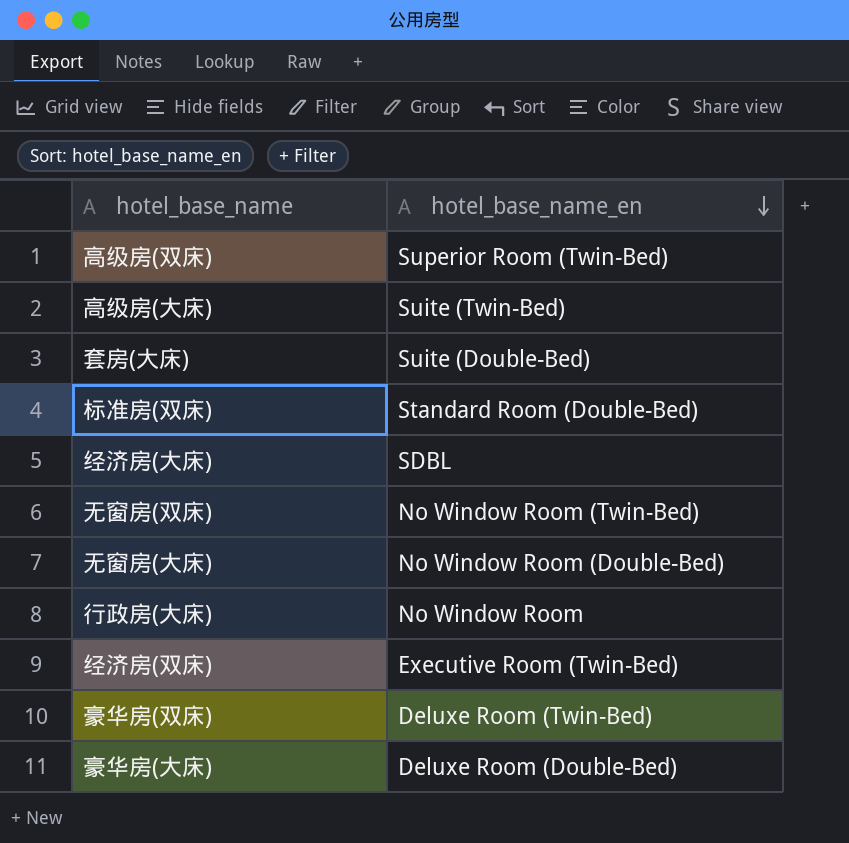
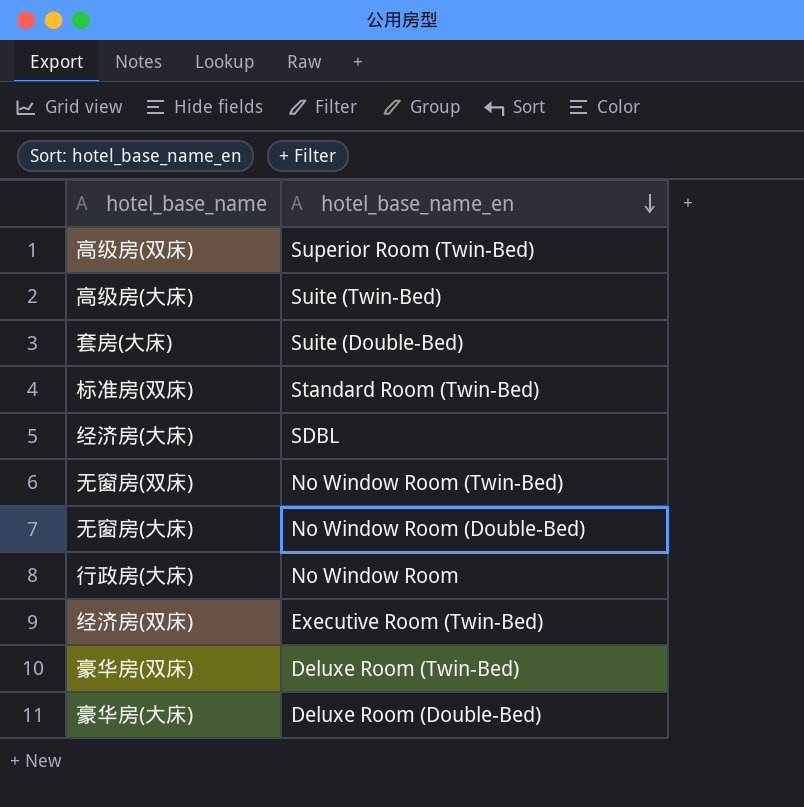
标准房(双床) | hotel_base_name_en: Standard Room (Double-Bed) -> Standard Room (Twin-Bed)

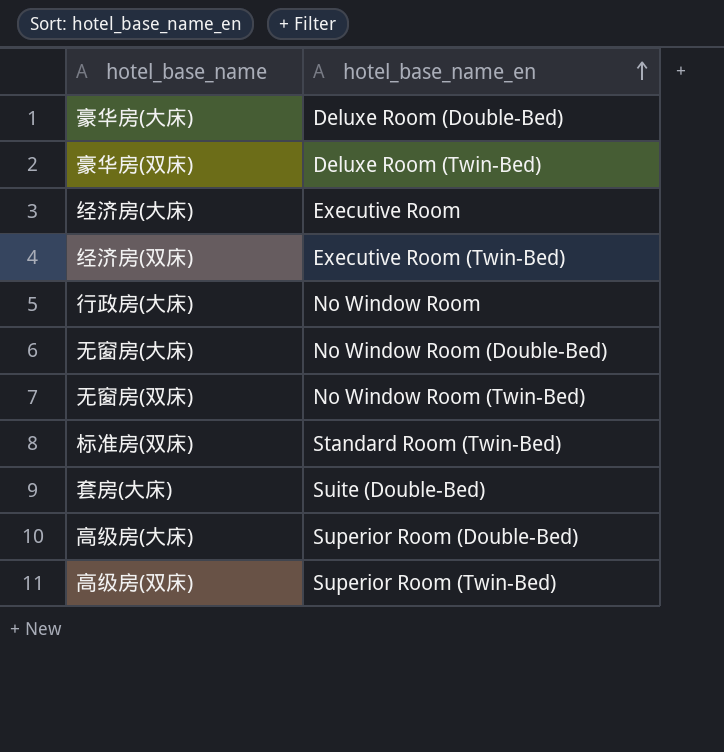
row order: hotel_base_name_en descending -> hotel_base_name_en ascending
经济房(大床) | hotel_base_name_en: SDBL -> Executive Room
高级房(大床) | hotel_base_name_en: Suite (Twin-Bed) -> Superior Room (Double-Bed)

